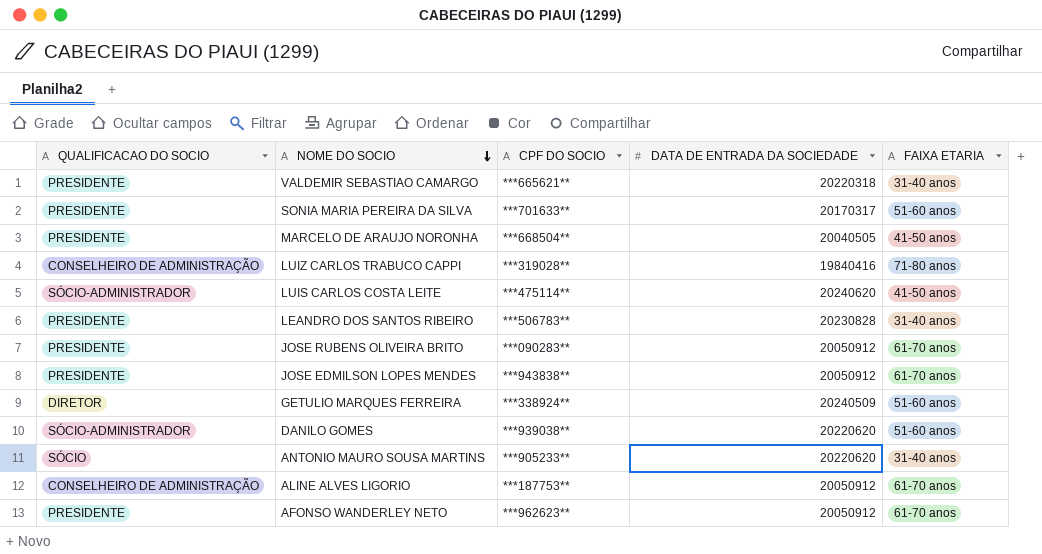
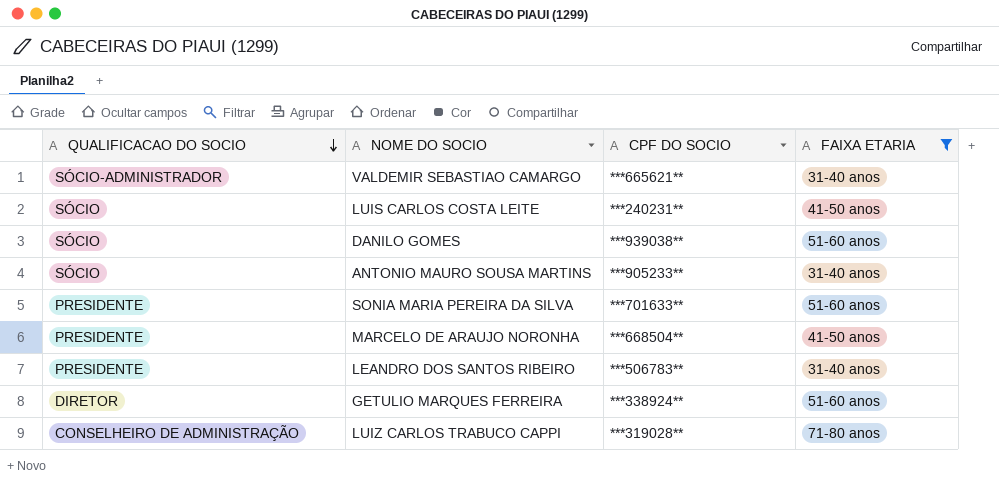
filter: none -> FAIXA ETARIA != 61-70 anos
row order: NOME DO SOCIO descending -> QUALIFICACAO DO SOCIO descending
column DATA DE ENTRADA DA SOCIEDADE | position: 4 -> none
VALDEMIR SEBASTIAO CAMARGO | QUALIFICACAO DO SOCIO: PRESIDENTE -> SÓCIO-ADMINISTRADOR
LUIS CARLOS COSTA LEITE | QUALIFICACAO DO SOCIO: SÓCIO-ADMINISTRADOR -> SÓCIO
LUIS CARLOS COSTA LEITE | CPF DO SOCIO: ***475114** -> ***240231**
DANILO GOMES | QUALIFICACAO DO SOCIO: SÓCIO-ADMINISTRADOR -> SÓCIO

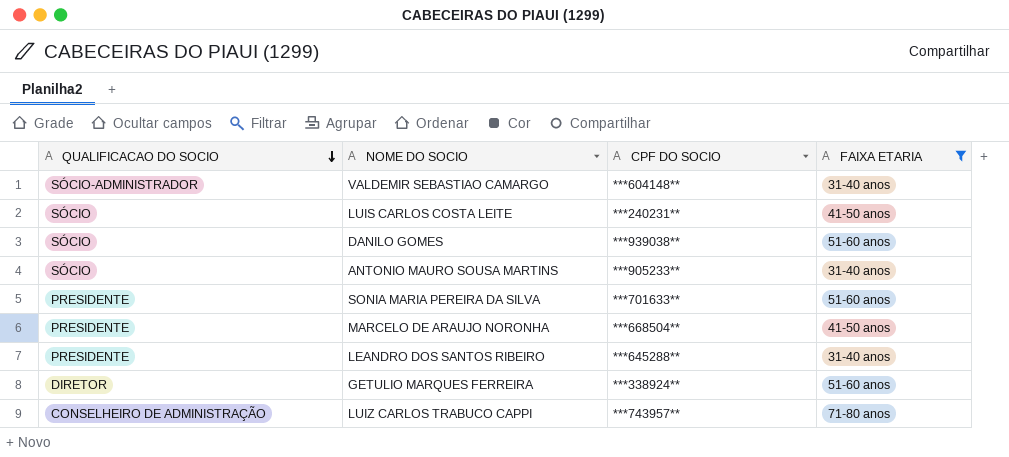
VALDEMIR SEBASTIAO CAMARGO | CPF DO SOCIO: ***665621** -> ***604148**
LEANDRO DOS SANTOS RIBEIRO | CPF DO SOCIO: ***506783** -> ***645288**
LUIZ CARLOS TRABUCO CAPPI | CPF DO SOCIO: ***319028** -> ***743957**

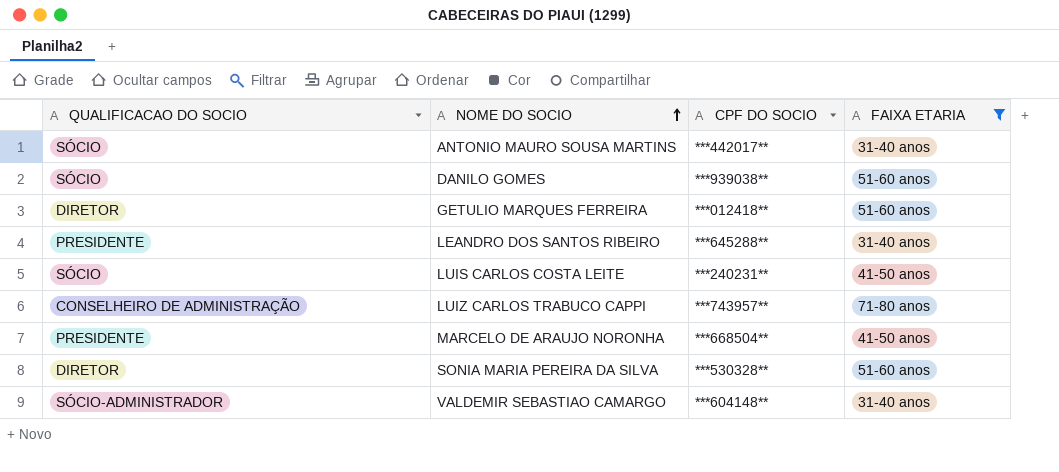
row order: QUALIFICACAO DO SOCIO descending -> NOME DO SOCIO ascending
ANTONIO MAURO SOUSA MARTINS | CPF DO SOCIO: ***905233** -> ***442017**
GETULIO MARQUES FERREIRA | CPF DO SOCIO: ***338924** -> ***012418**
SONIA MARIA PEREIRA DA SILVA | QUALIFICACAO DO SOCIO: PRESIDENTE -> DIRETOR
SONIA MARIA PEREIRA DA SILVA | CPF DO SOCIO: ***701633** -> ***530328**

